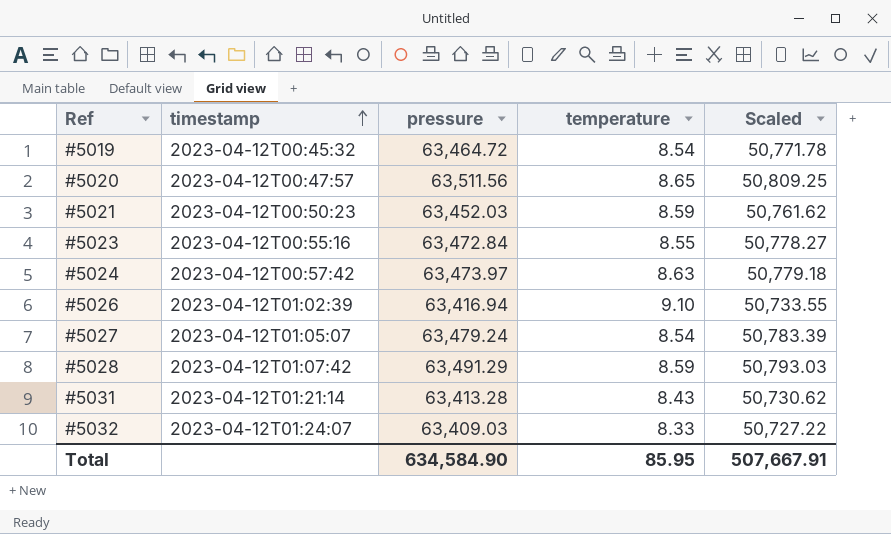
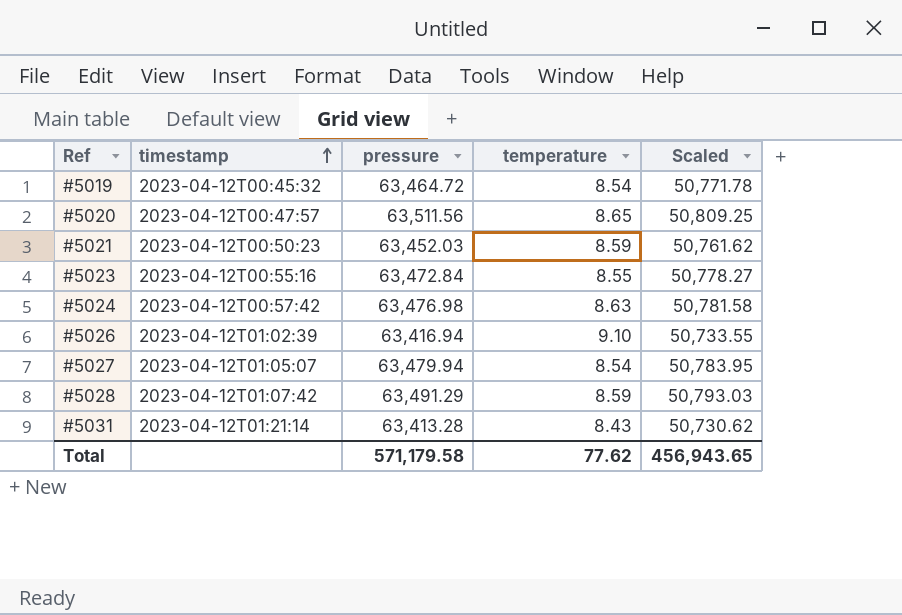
row #5032: 2023-04-12T01:24:07 | 63,409.03 | 8.33 | 50,727.22 -> none
#5024 | pressure: 63,473.97 -> 63,476.98
#5024 | Scaled: 50,779.18 -> 50,781.58
#5027 | pressure: 63,479.24 -> 63,479.94
#5027 | Scaled: 50,783.39 -> 50,783.95
Total | pressure: 634,584.90 -> 571,179.58
Total | temperature: 85.95 -> 77.62
Total | Scaled: 507,667.91 -> 456,943.65

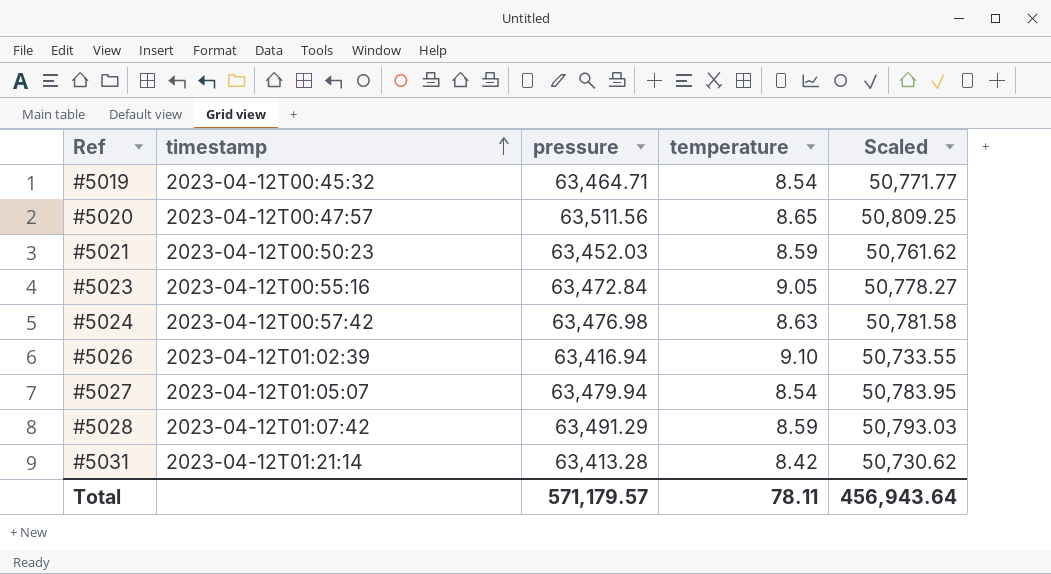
#5019 | pressure: 63,464.72 -> 63,464.71
#5019 | Scaled: 50,771.78 -> 50,771.77
#5023 | temperature: 8.55 -> 9.05
#5031 | temperature: 8.43 -> 8.42
Total | pressure: 571,179.58 -> 571,179.57
Total | temperature: 77.62 -> 78.11
Total | Scaled: 456,943.65 -> 456,943.64

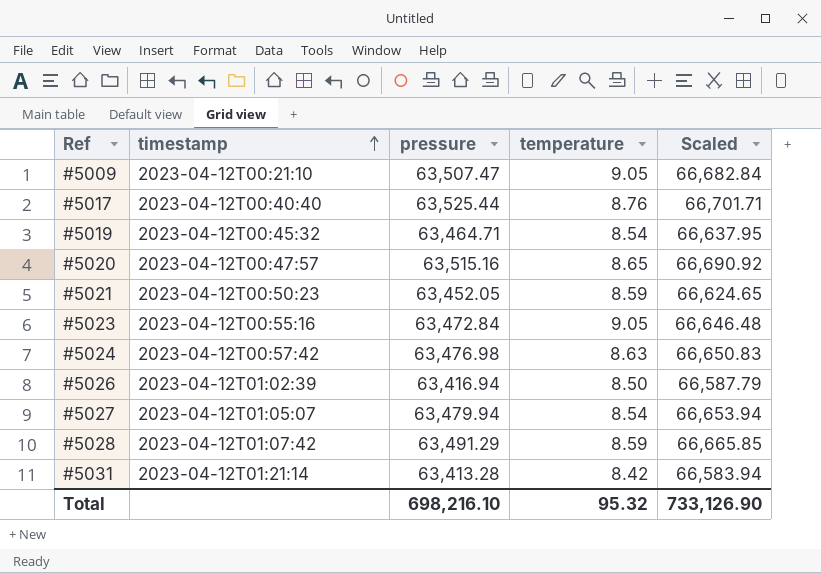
column Scaled | formula: [pressure] * 0.8 -> [pressure] * 1.05
row #5009: none -> 2023-04-12T00:21:10 | 63,507.47 | 9.05 | 66,682.84
row #5017: none -> 2023-04-12T00:40:40 | 63,525.44 | 8.76 | 66,701.71
#5020 | pressure: 63,511.56 -> 63,515.16
#5021 | pressure: 63,452.03 -> 63,452.05
#5026 | temperature: 9.10 -> 8.50
Total | pressure: 571,179.57 -> 698,216.10
Total | temperature: 78.11 -> 95.32
Total | Scaled: 456,943.64 -> 733,126.90

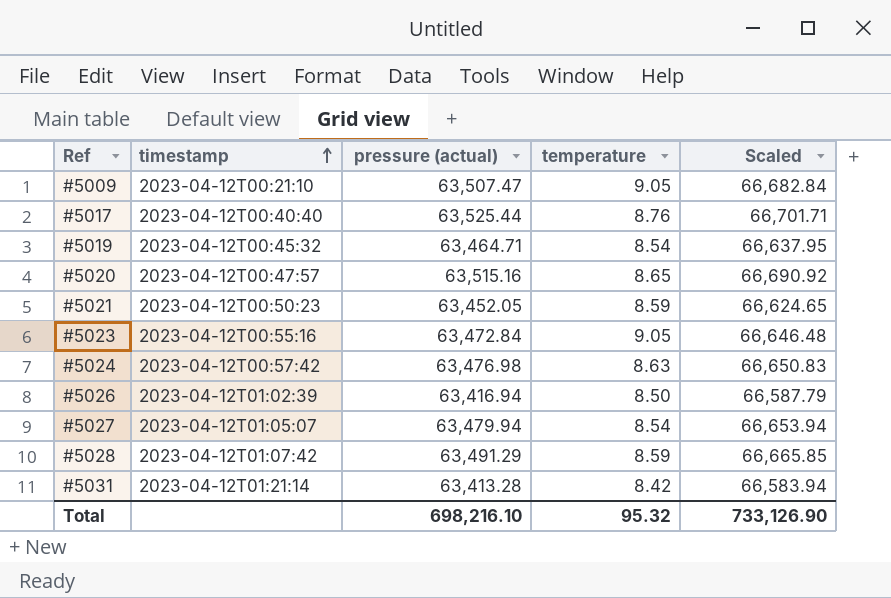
column name: pressure -> pressure (actual)

